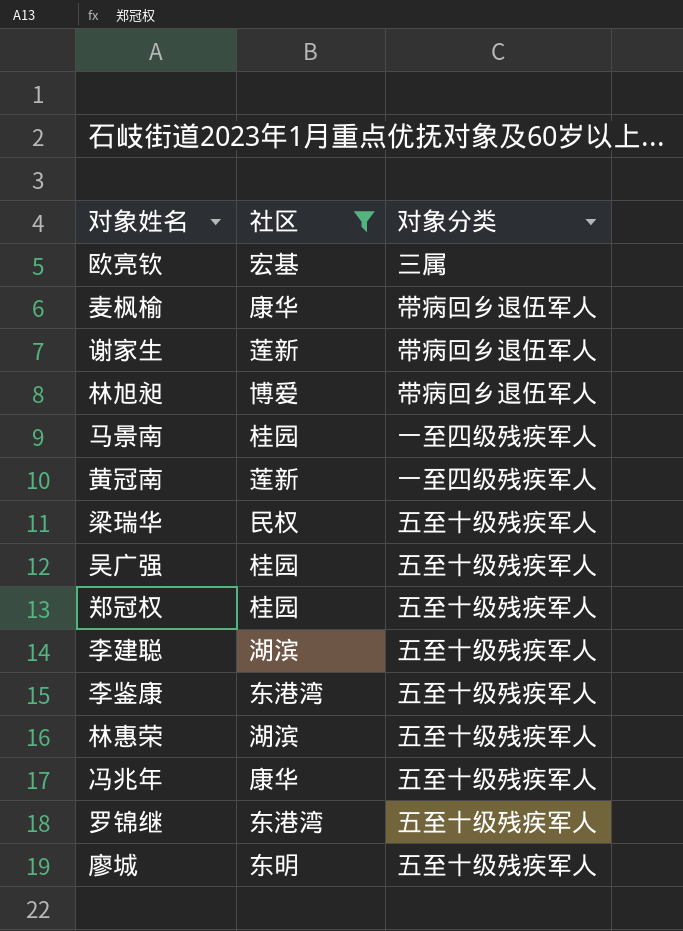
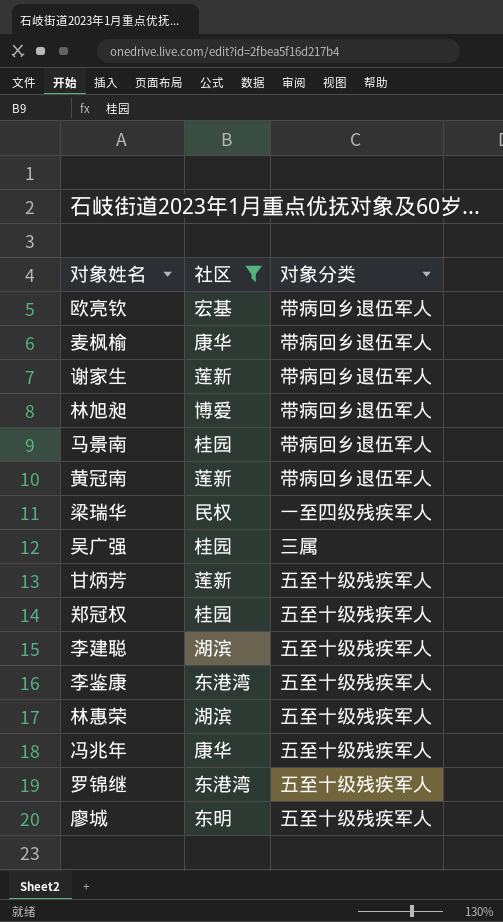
欧亮钦 | 对象分类: 三属 -> 带病回乡退伍军人
马景南 | 对象分类: 一至四级残疾军人 -> 带病回乡退伍军人
黄冠南 | 对象分类: 一至四级残疾军人 -> 带病回乡退伍军人
梁瑞华 | 对象分类: 五至十级残疾军人 -> 一至四级残疾军人
吴广强 | 对象分类: 五至十级残疾军人 -> 三属
row 甘炳芳: none -> 莲新 | 五至十级残疾军人

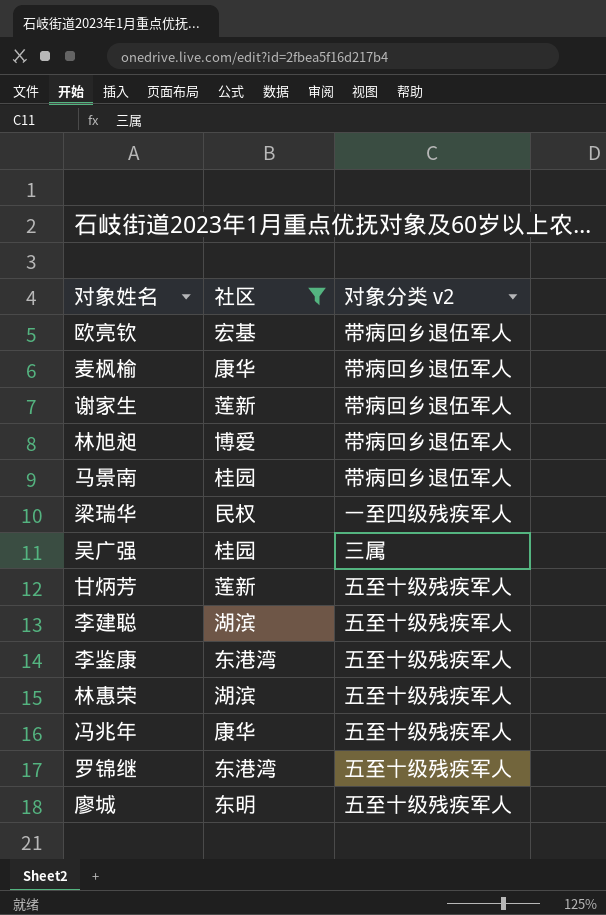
column name: 对象分类 -> 对象分类 v2
row 黄冠南: 莲新 | 带病回乡退伍军人 -> none
row 郑冠权: 桂园 | 五至十级残疾军人 -> none

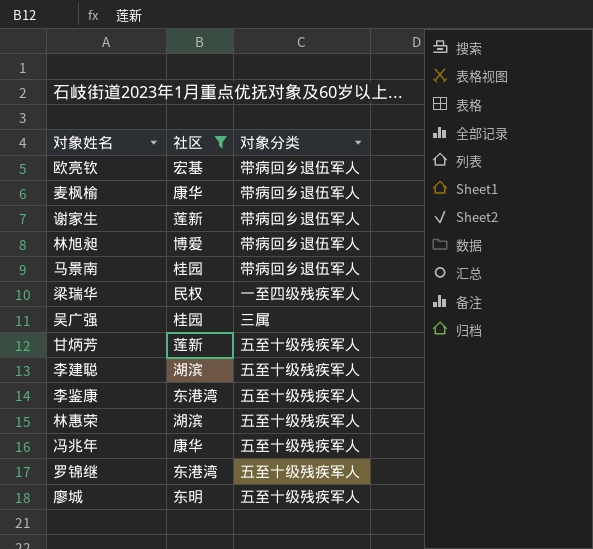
column name: 对象分类 v2 -> 对象分类

